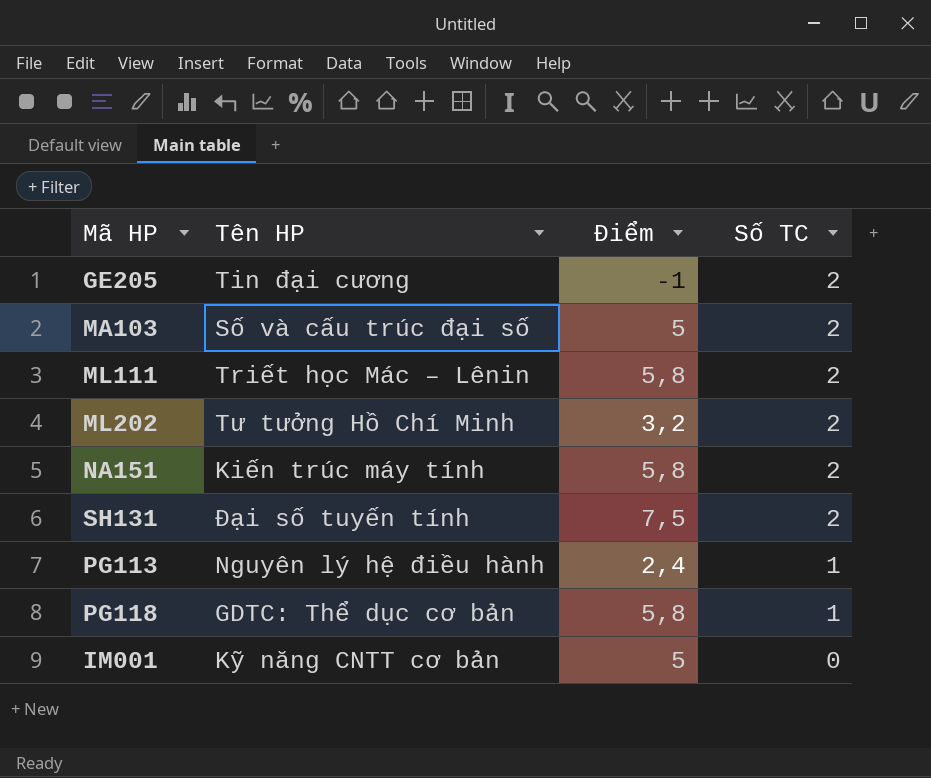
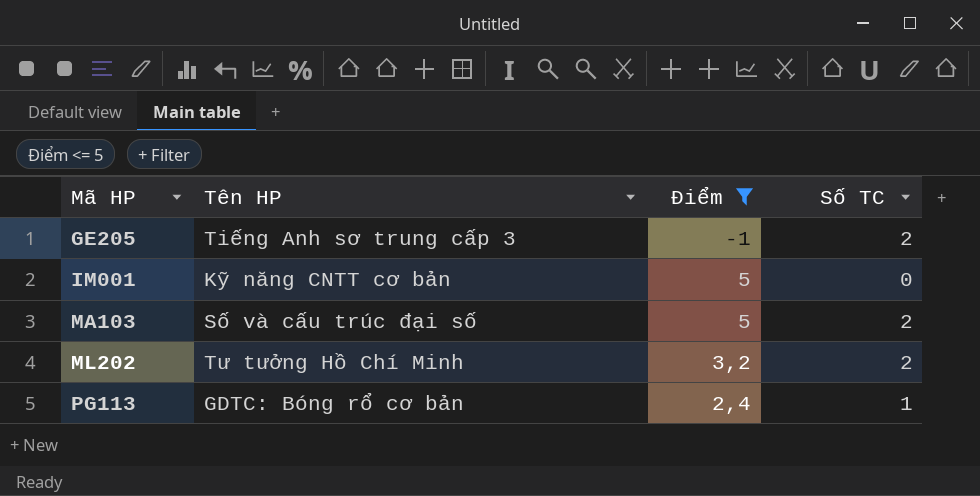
filter: none -> Điểm <= 5
row order: Số TC descending -> Mã HP ascending
GE205 | Tên HP: Tin đại cương -> Tiếng Anh sơ trung cấp 3
PG113 | Tên HP: Nguyên lý hệ điều hành -> GDTC: Bóng rổ cơ bản

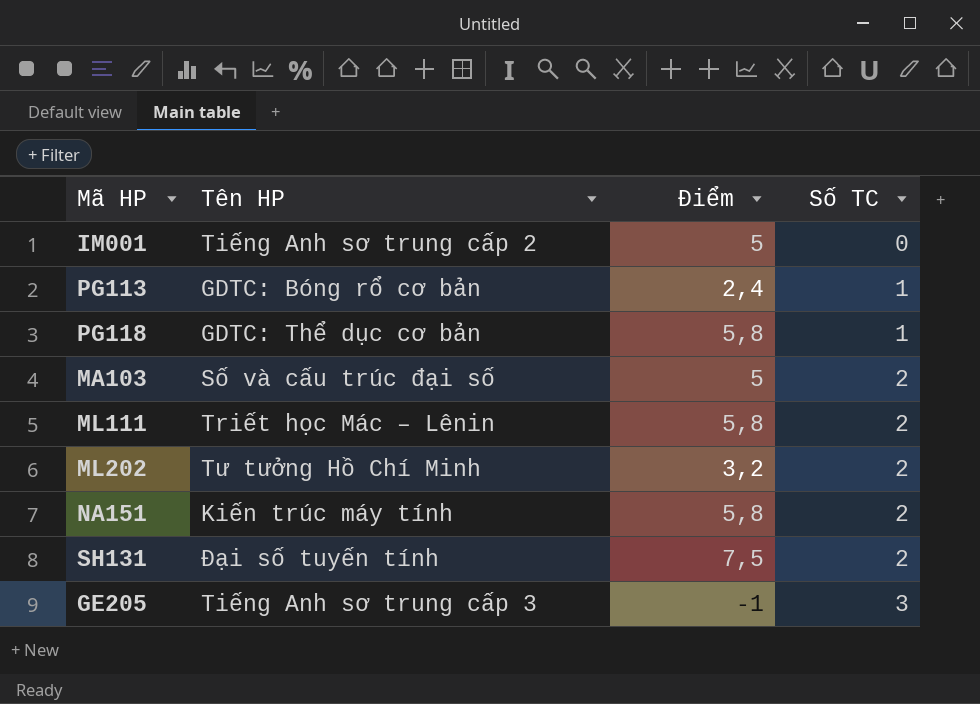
filter: Điểm <= 5 -> none
row order: Mã HP ascending -> Số TC ascending
IM001 | Tên HP: Kỹ năng CNTT cơ bản -> Tiếng Anh sơ trung cấp 2
GE205 | Số TC: 2 -> 3

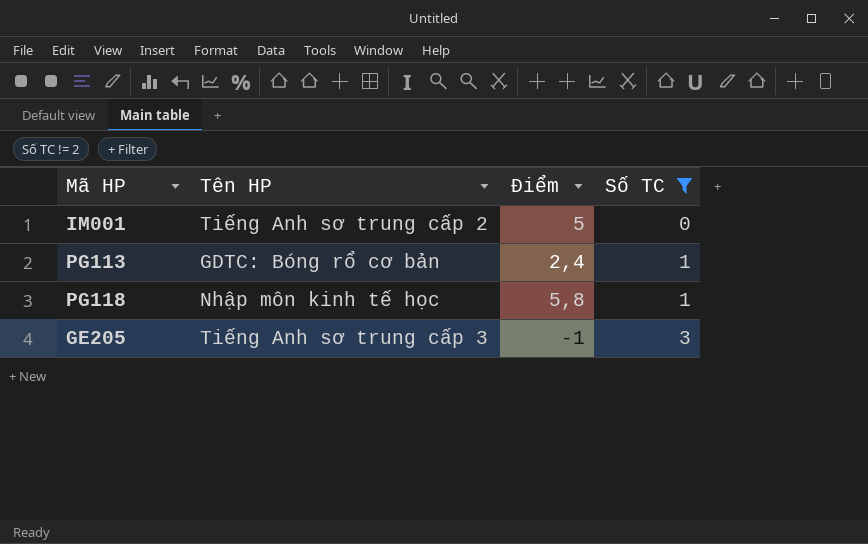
filter: none -> Số TC != 2
PG118 | Tên HP: GDTC: Thể dục cơ bản -> Nhập môn kinh tế học

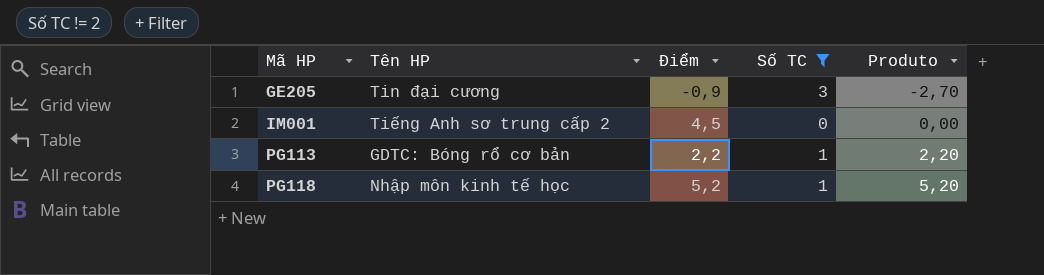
row order: Số TC ascending -> Mã HP ascending
column Produto | formula: none -> [Điểm] * [Số TC]
GE205 | Tên HP: Tiếng Anh sơ trung cấp 3 -> Tin đại cương
GE205 | Điểm: -1 -> -0,9
IM001 | Điểm: 5 -> 4,5
PG113 | Điểm: 2,4 -> 2,2
PG118 | Điểm: 5,8 -> 5,2

